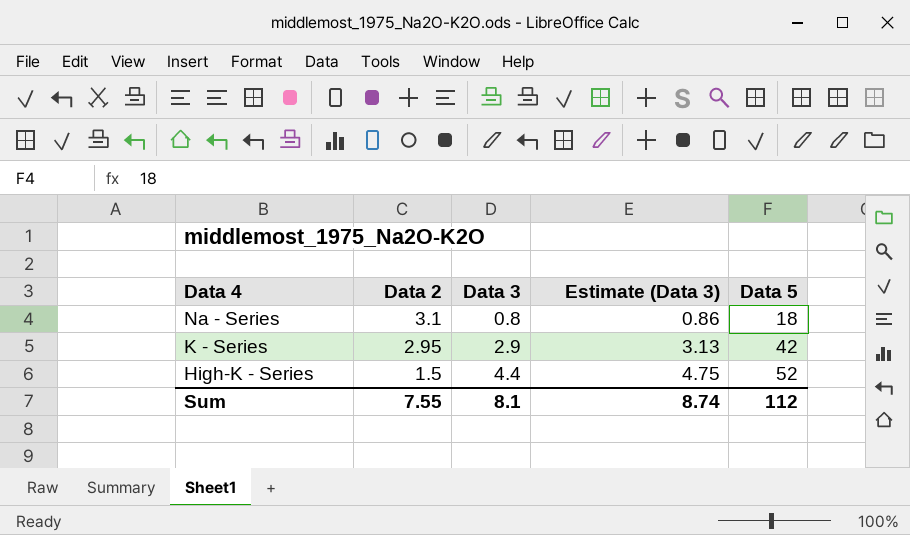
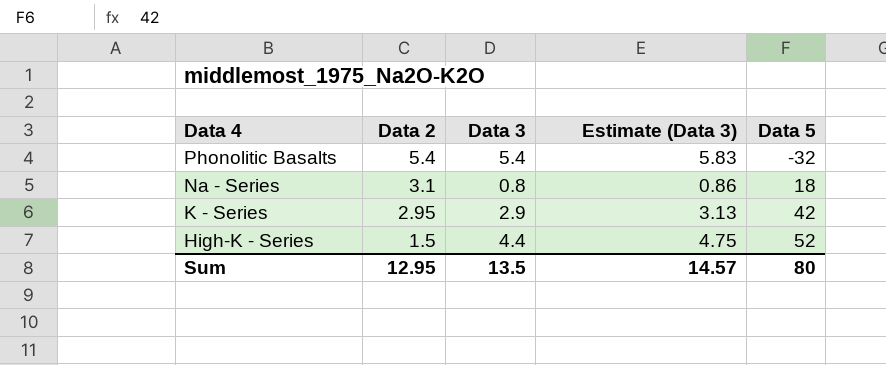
row Phonolitic Basalts: none -> 5.4 | 5.4 | 5.83 | -32
Sum | Data 2: 7.55 -> 12.95
Sum | Data 3: 8.1 -> 13.5
Sum | Estimate (Data 3): 8.74 -> 14.57
Sum | Data 5: 112 -> 80

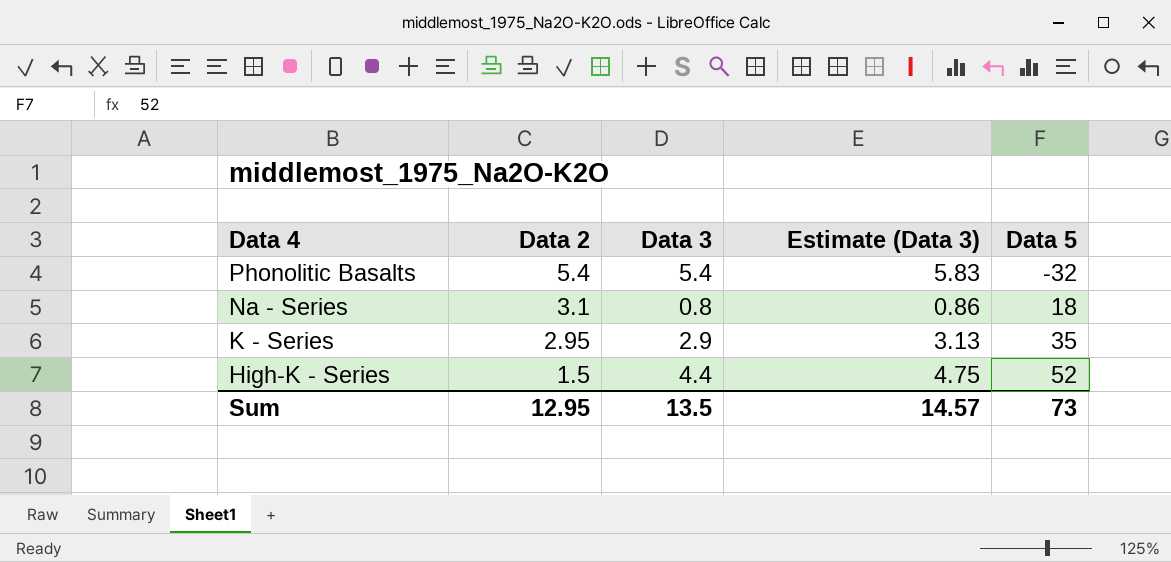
K - Series | Data 5: 42 -> 35
Sum | Data 5: 80 -> 73

